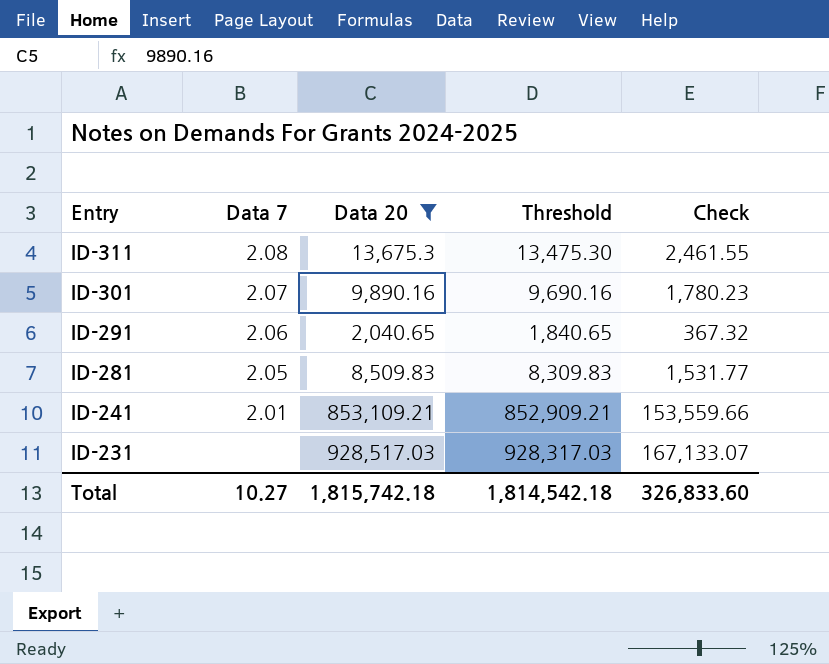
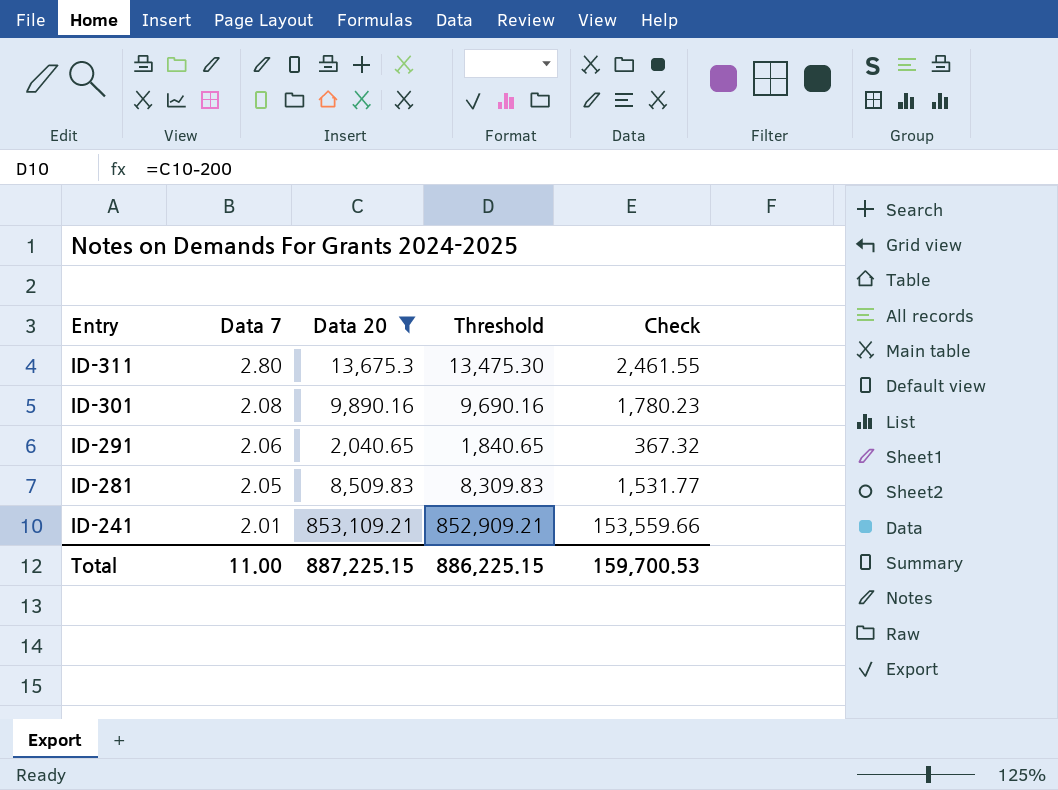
row ID-231: none | 928,517.03 | 928,317.03 | 167,133.07 -> none
ID-311 | Data 7: 2.08 -> 2.80
ID-301 | Data 7: 2.07 -> 2.08
Total | Data 7: 10.27 -> 11.00
Total | Data 20: 1,815,742.18 -> 887,225.15
Total | Threshold: 1,814,542.18 -> 886,225.15
Total | Check: 326,833.60 -> 159,700.53

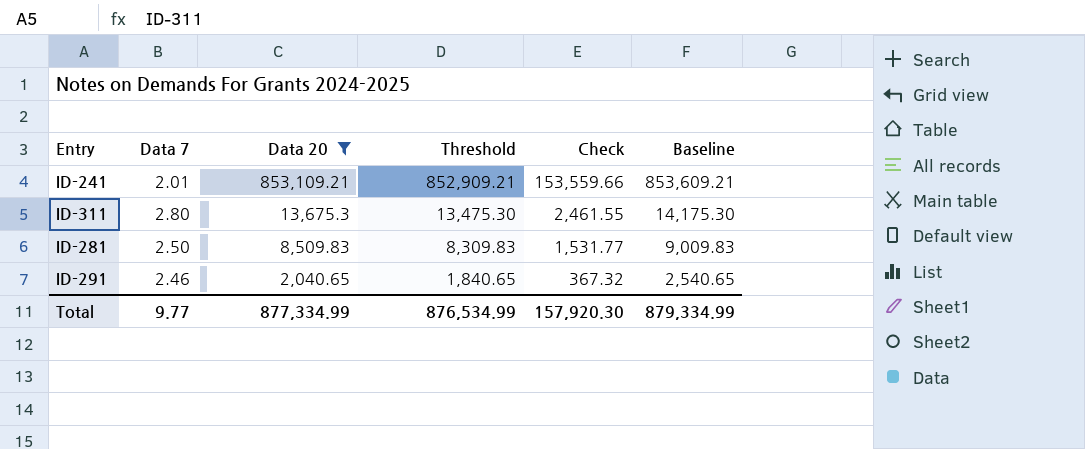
row order: Entry descending -> Data 20 descending
column Baseline | formula: none -> [Data 20] + 500
row ID-301: 2.08 | 9,890.16 | 9,690.16 | 1,780.23 -> none
ID-281 | Data 7: 2.05 -> 2.50
ID-291 | Data 7: 2.06 -> 2.46
Total | Data 7: 11.00 -> 9.77
Total | Data 20: 887,225.15 -> 877,334.99
Total | Threshold: 886,225.15 -> 876,534.99
Total | Check: 159,700.53 -> 157,920.30

